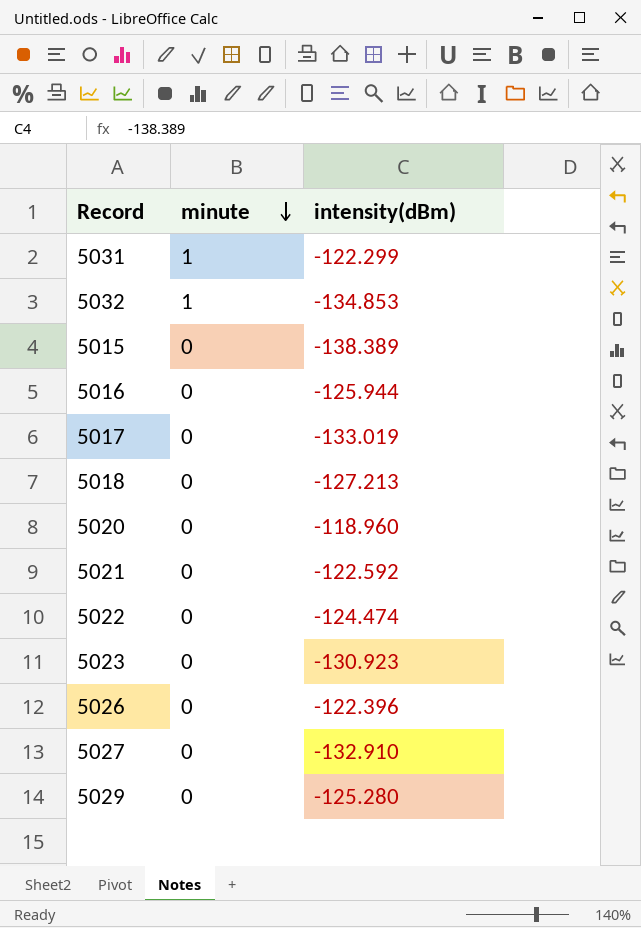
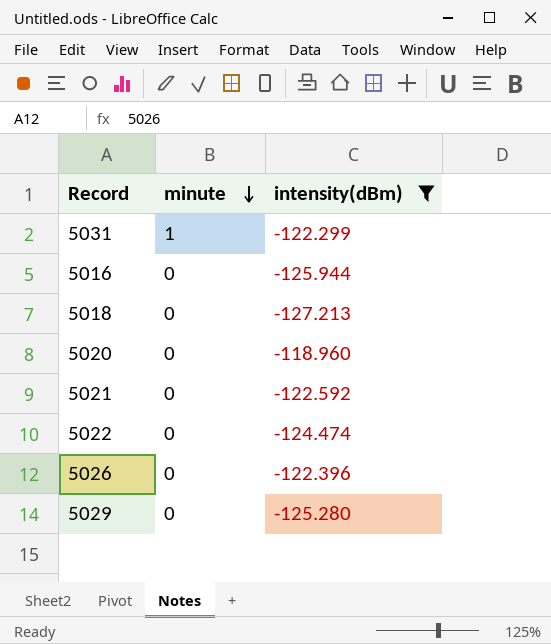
filter: none -> intensity(dBm) >= -127.213

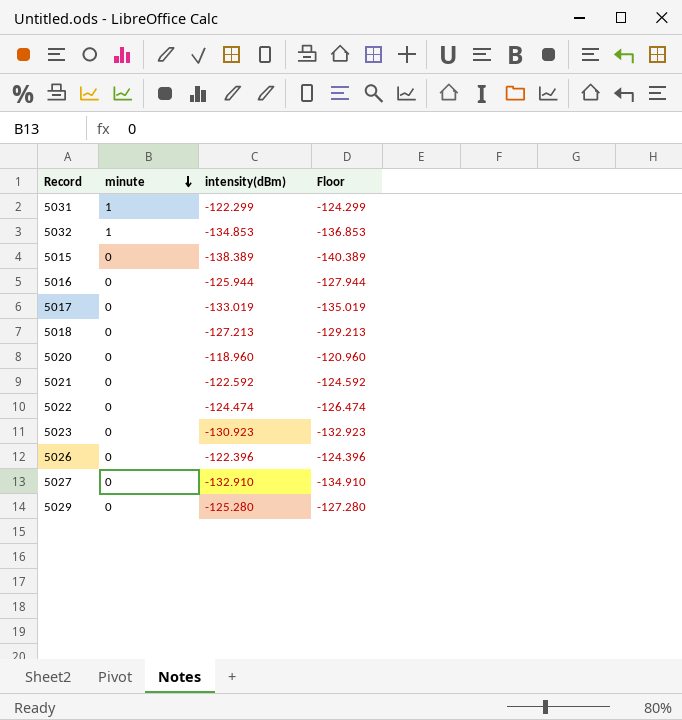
filter: intensity(dBm) >= -127.213 -> none
column Floor | formula: none -> [intensity(dBm)] - 2

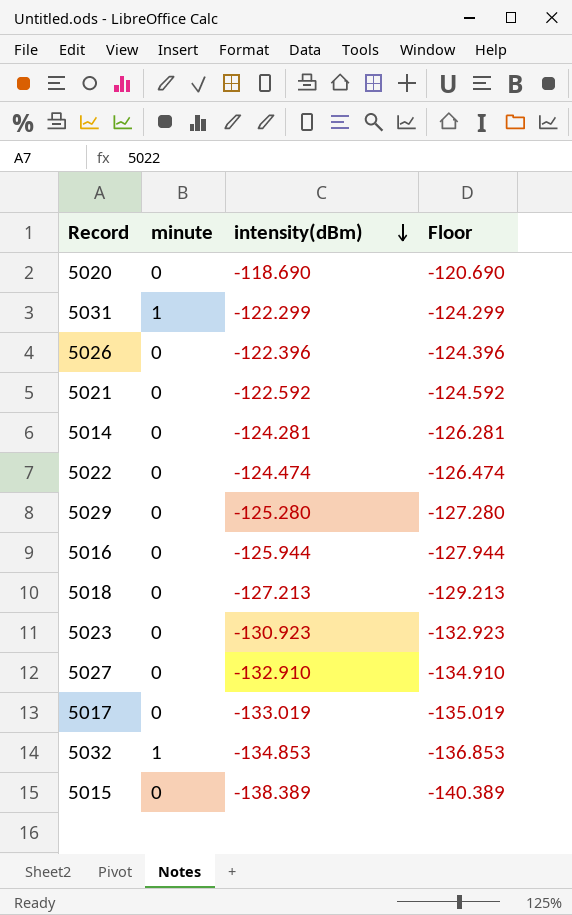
row order: minute descending -> intensity(dBm) descending
5020 | intensity(dBm): -118.960 -> -118.690
5020 | Floor: -120.960 -> -120.690
row 5014: none -> 0 | -124.281 | -126.281

